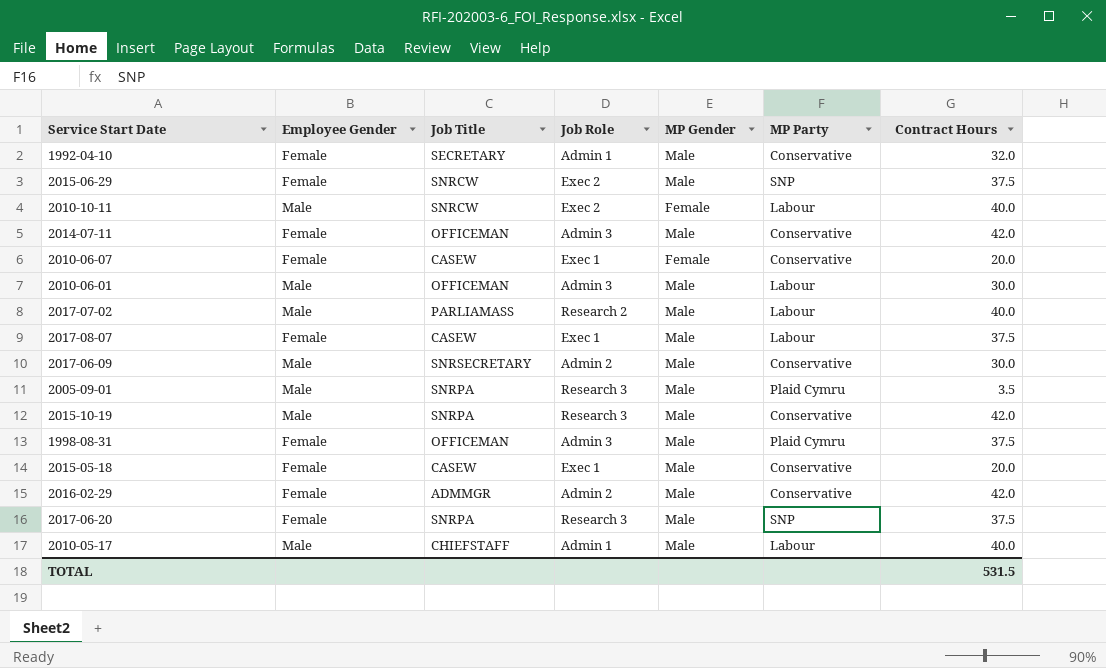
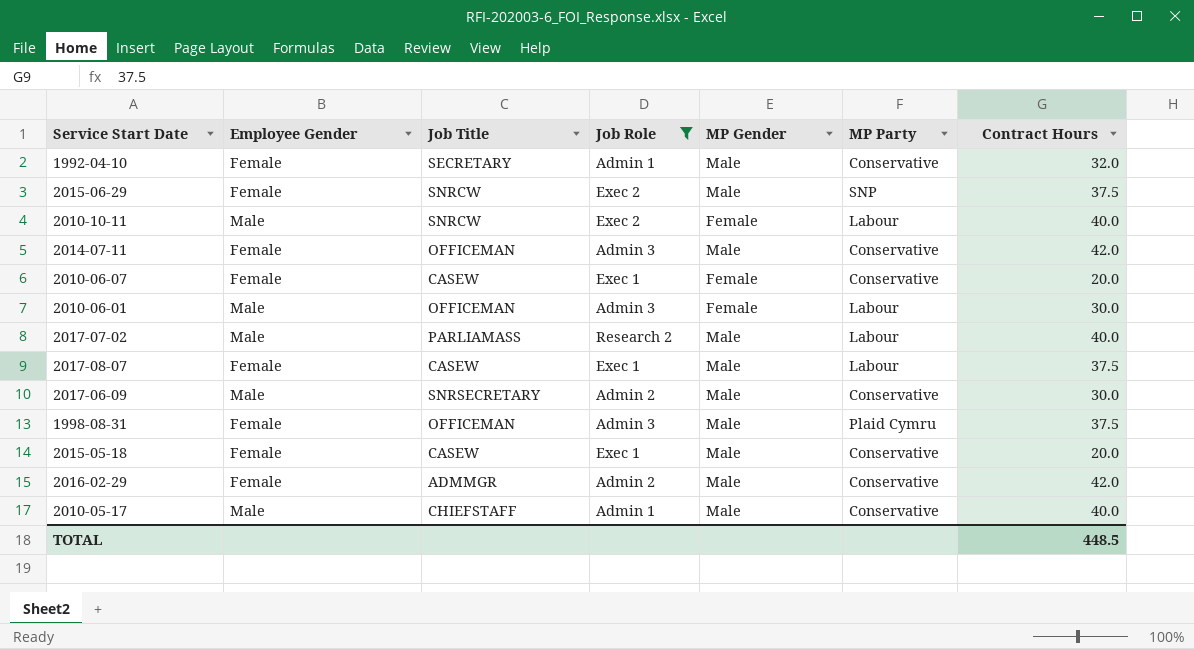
filter: none -> Job Role != Research 3
2010-06-01 | MP Gender: Male -> Female
2010-05-17 | MP Party: Labour -> Conservative
TOTAL | Contract Hours: 531.5 -> 448.5

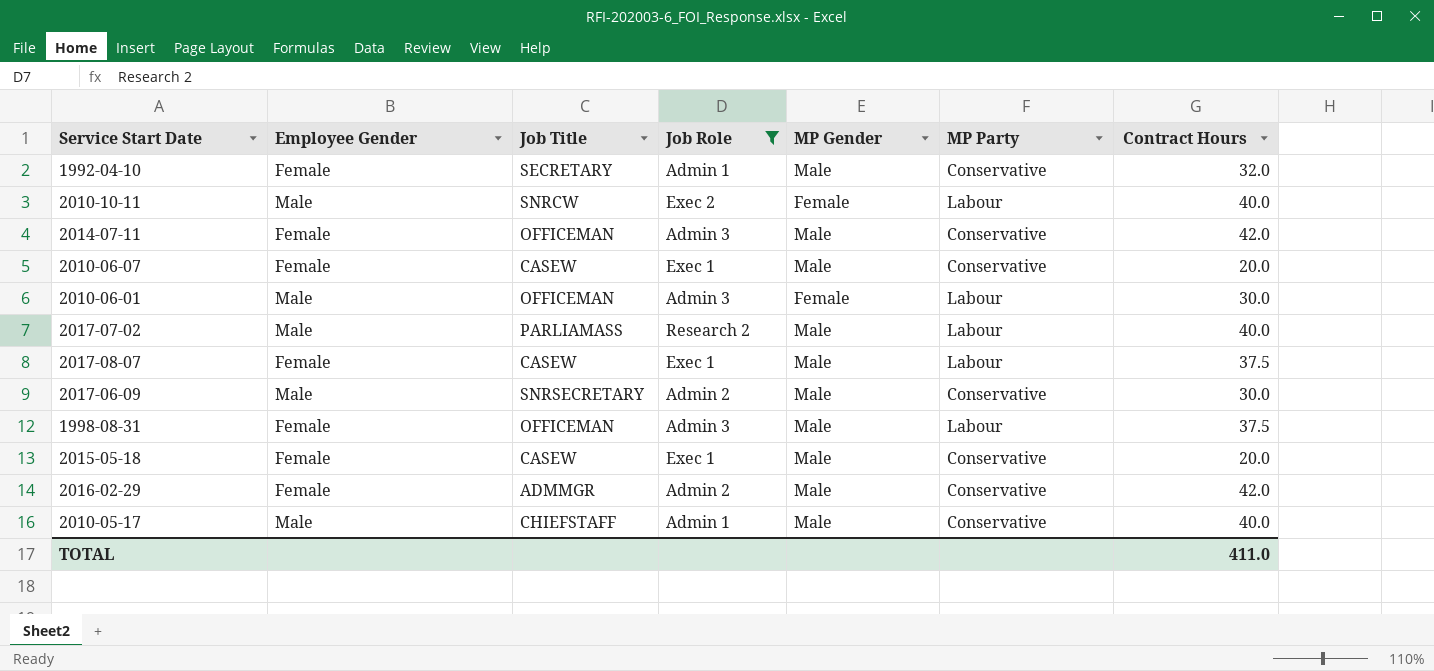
row 2015-06-29: Female | SNRCW | Exec 2 | Male | SNP | 37.5 -> none
2010-06-07 | MP Gender: Female -> Male
1998-08-31 | MP Party: Plaid Cymru -> Labour
TOTAL | Contract Hours: 448.5 -> 411.0

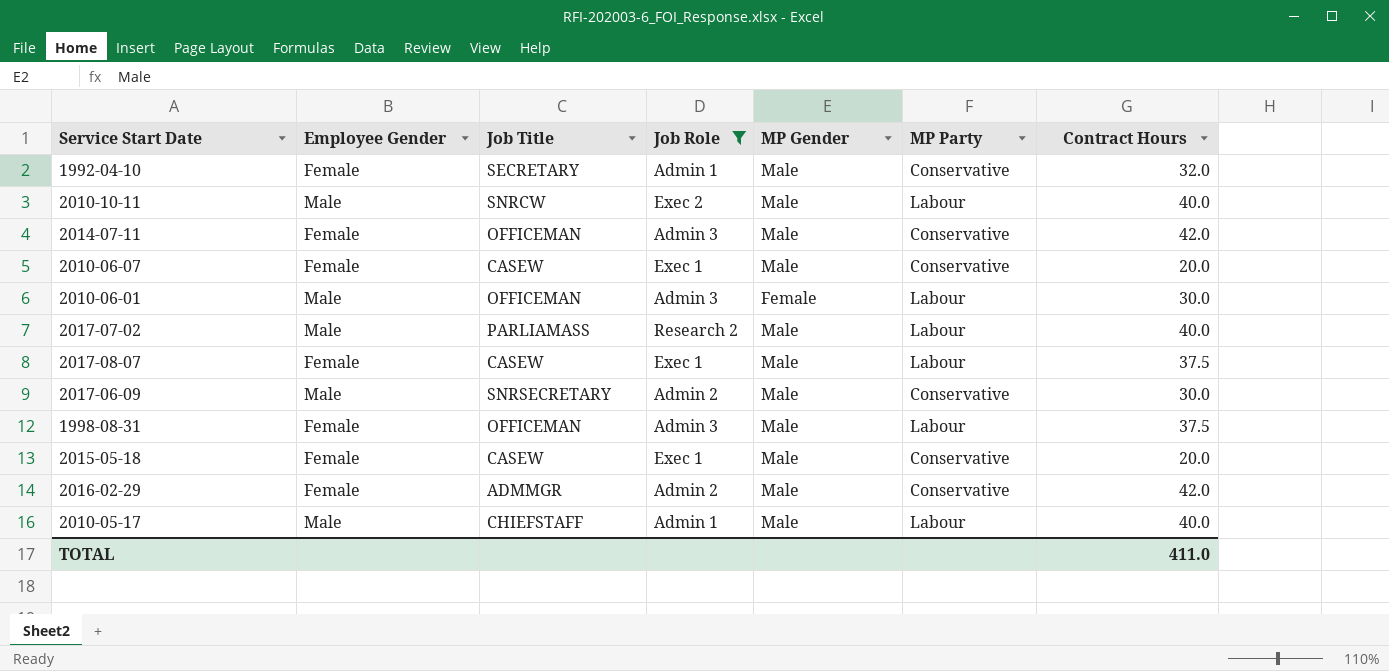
2010-10-11 | MP Gender: Female -> Male
2010-05-17 | MP Party: Conservative -> Labour

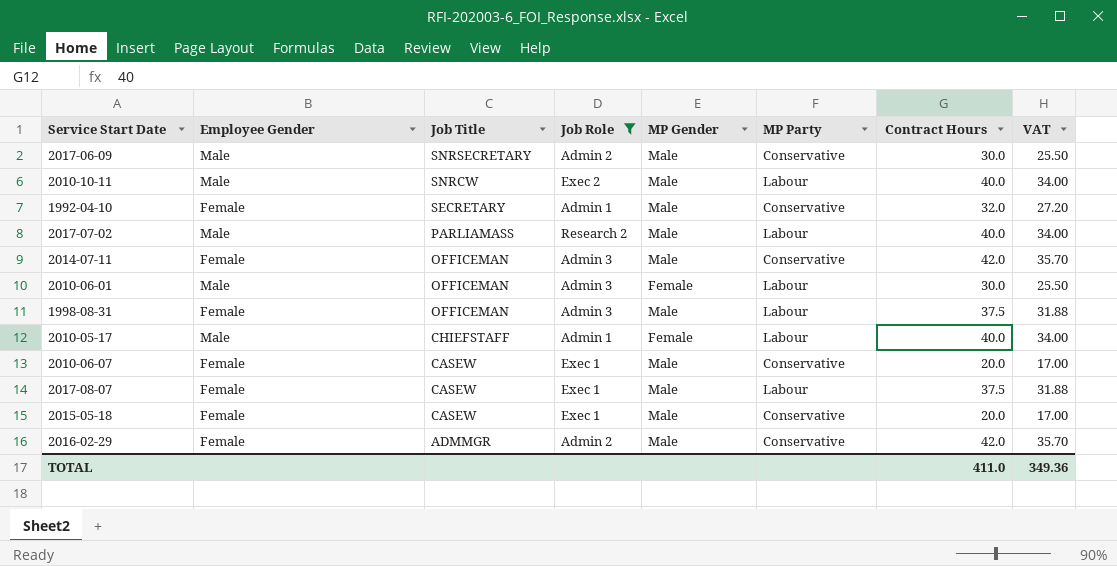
row order: none -> Job Title descending
column VAT | formula: none -> [Contract Hours] * 0.85
2010-05-17 | MP Gender: Male -> Female

